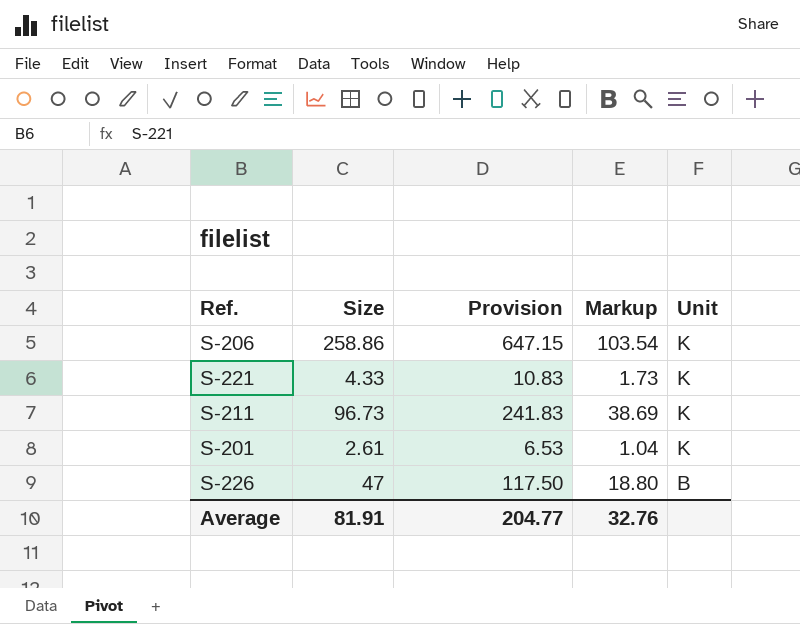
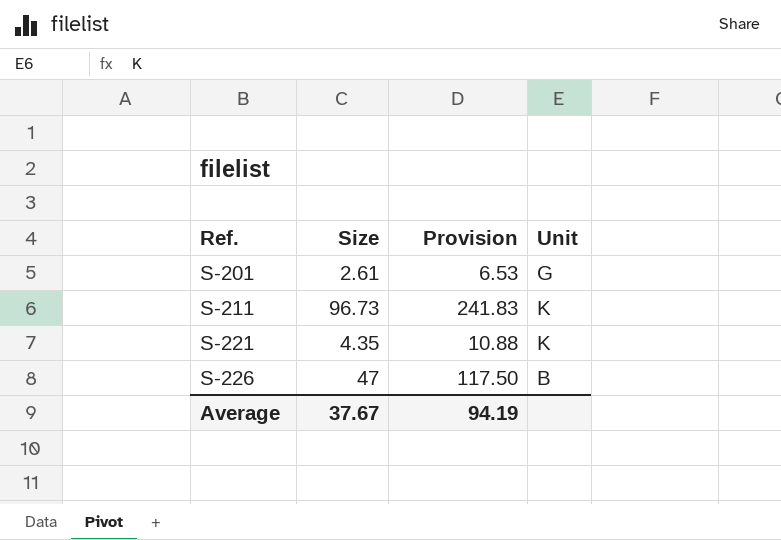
row order: Unit descending -> Ref. ascending
column Markup | formula: [Size] * 0.4 -> none
row S-206: 258.86 | 647.15 | 103.54 | K -> none
S-201 | Unit: K -> G
S-221 | Size: 4.33 -> 4.35
S-221 | Provision: 10.83 -> 10.88
Average | Size: 81.91 -> 37.67
Average | Provision: 204.77 -> 94.19

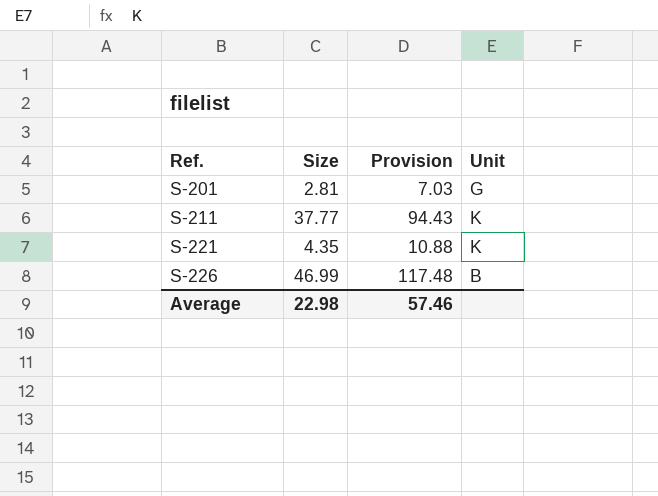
S-201 | Size: 2.61 -> 2.81
S-201 | Provision: 6.53 -> 7.03
S-211 | Size: 96.73 -> 37.77
S-211 | Provision: 241.83 -> 94.43
S-226 | Size: 47 -> 46.99
S-226 | Provision: 117.50 -> 117.48
Average | Size: 37.67 -> 22.98
Average | Provision: 94.19 -> 57.46

